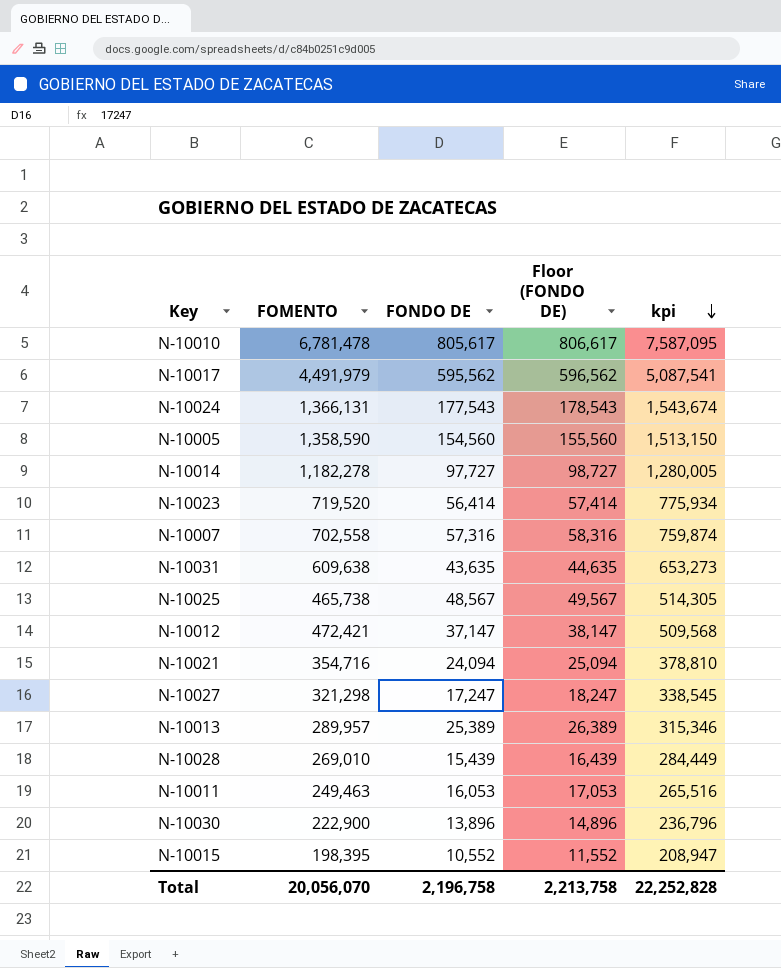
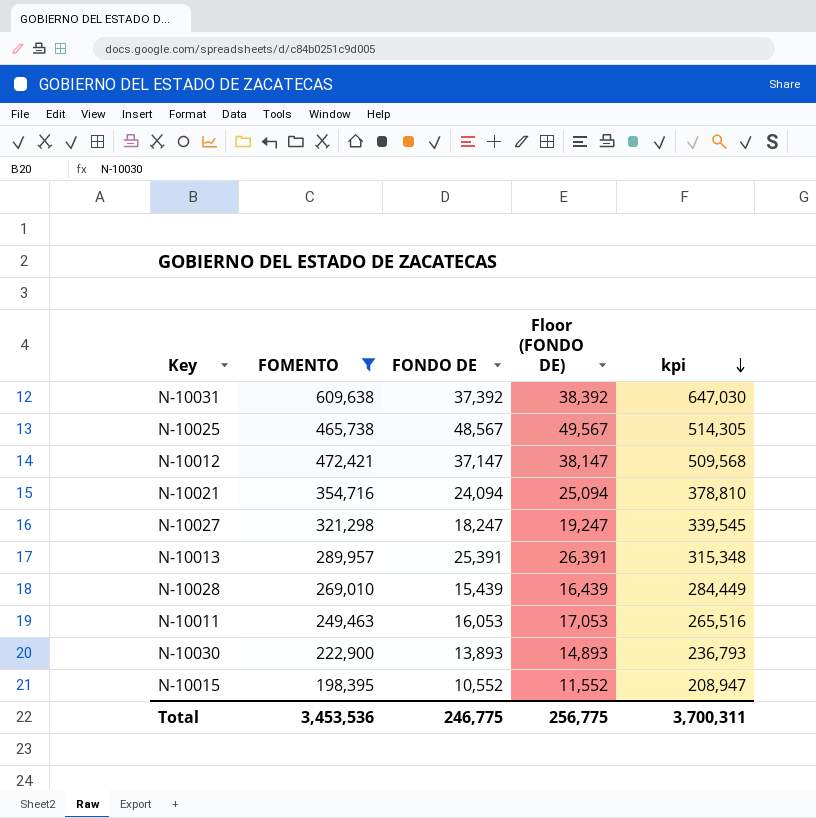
filter: none -> FOMENTO <= 609,638
N-10031 | FONDO DE: 43,635 -> 37,392
N-10031 | Floor (FONDO DE): 44,635 -> 38,392
N-10031 | kpi: 653,273 -> 647,030
N-10027 | FONDO DE: 17,247 -> 18,247
N-10027 | Floor (FONDO DE): 18,247 -> 19,247
N-10027 | kpi: 338,545 -> 339,545
N-10013 | FONDO DE: 25,389 -> 25,391
N-10013 | Floor (FONDO DE): 26,389 -> 26,391
N-10013 | kpi: 315,346 -> 315,348
N-10030 | FONDO DE: 13,896 -> 13,893
N-10030 | Floor (FONDO DE): 14,896 -> 14,893
N-10030 | kpi: 236,796 -> 236,793
Total | FOMENTO: 20,056,070 -> 3,453,536
Total | FONDO DE: 2,196,758 -> 246,775
Total | Floor (FONDO DE): 2,213,758 -> 256,775
Total | kpi: 22,252,828 -> 3,700,311

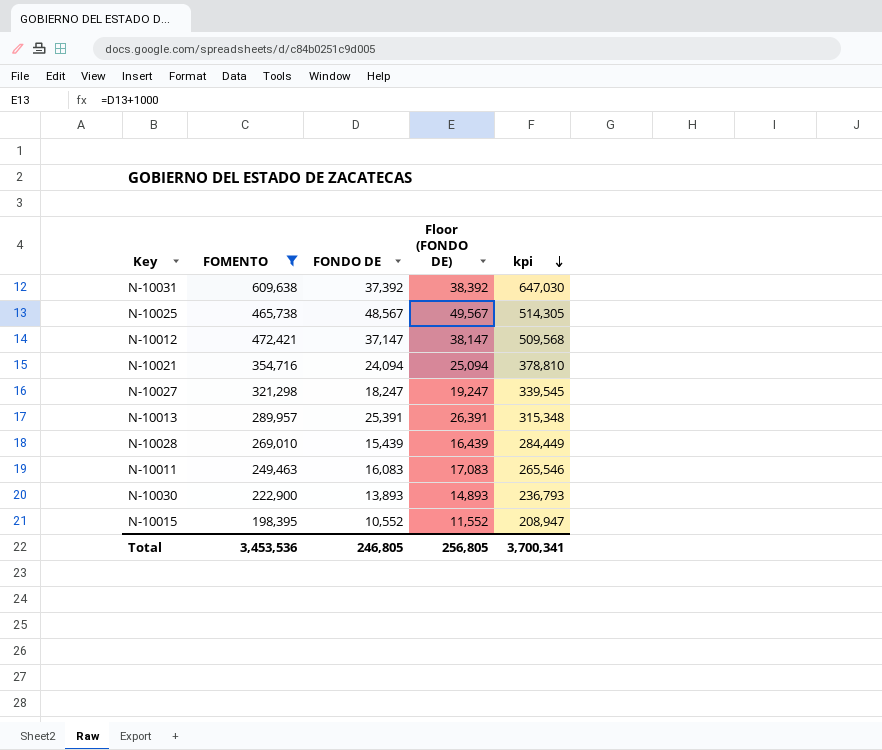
N-10011 | FONDO DE: 16,053 -> 16,083
N-10011 | Floor (FONDO DE): 17,053 -> 17,083
N-10011 | kpi: 265,516 -> 265,546
Total | FONDO DE: 246,775 -> 246,805
Total | Floor (FONDO DE): 256,775 -> 256,805
Total | kpi: 3,700,311 -> 3,700,341

